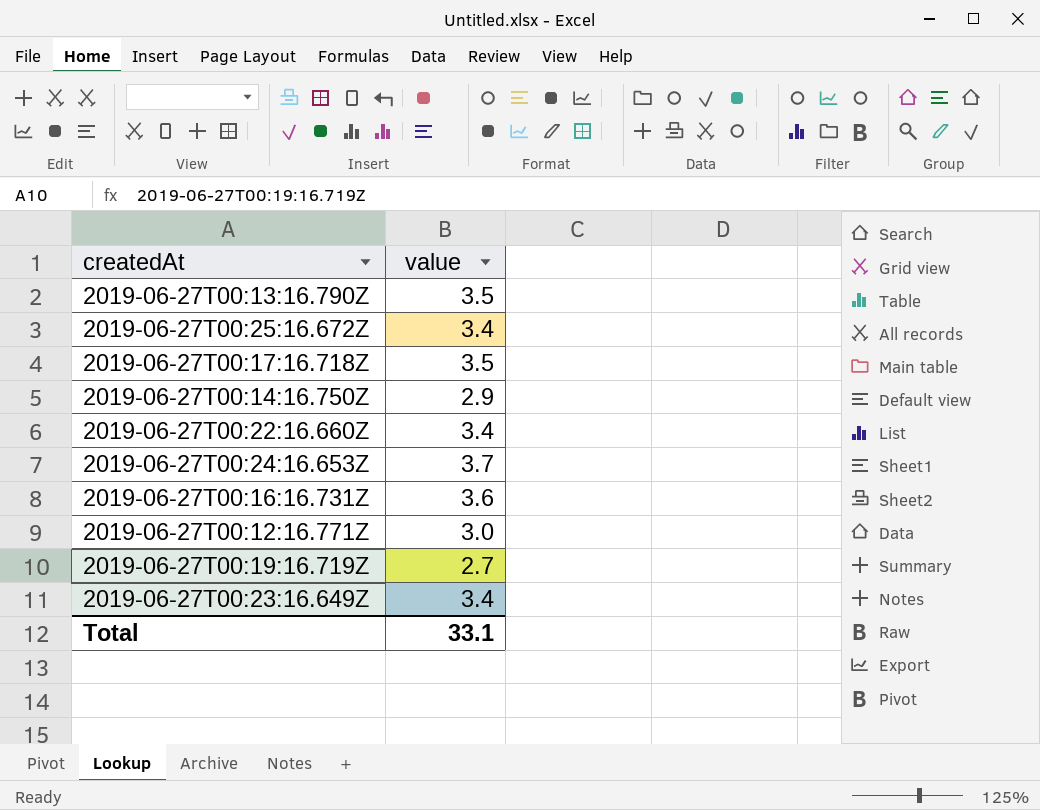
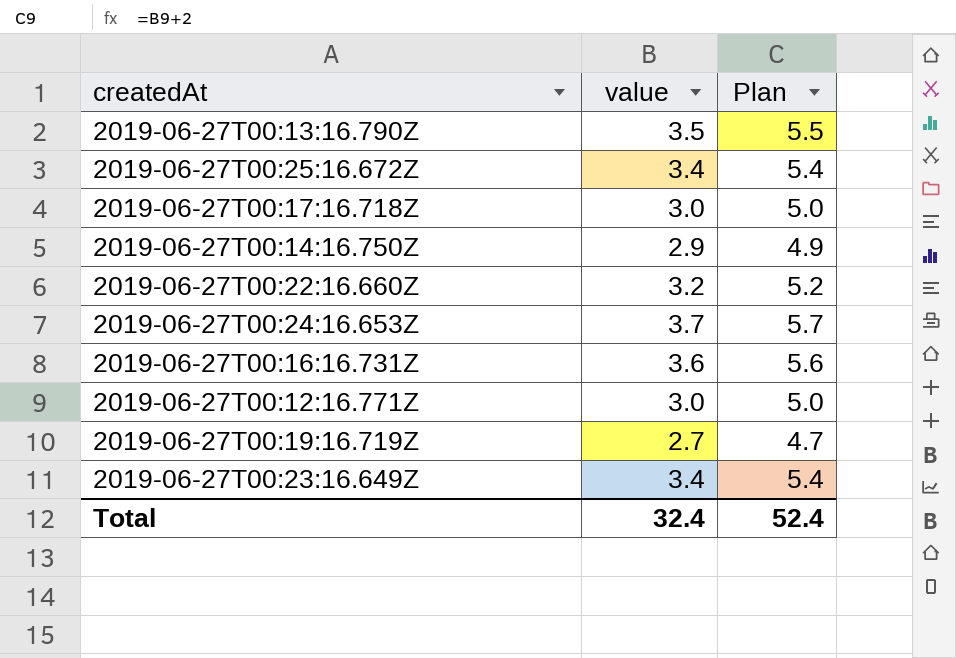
column Plan | formula: none -> [value] + 2
2019-06-27T00:17:16.718Z | value: 3.5 -> 3.0
2019-06-27T00:22:16.660Z | value: 3.4 -> 3.2
Total | value: 33.1 -> 32.4

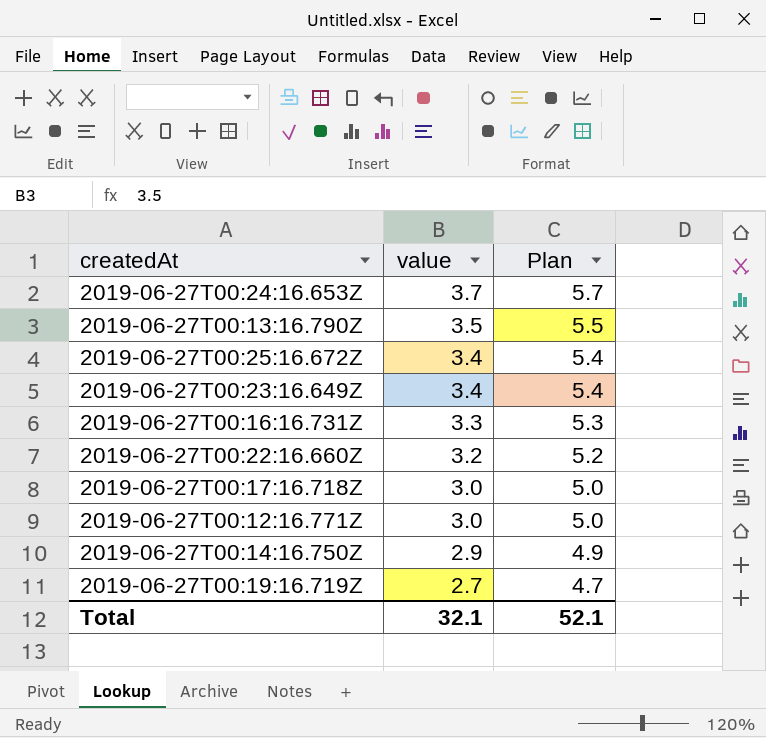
row order: none -> value descending
2019-06-27T00:16:16.731Z | value: 3.6 -> 3.3
2019-06-27T00:16:16.731Z | Plan: 5.6 -> 5.3
Total | value: 32.4 -> 32.1
Total | Plan: 52.4 -> 52.1

